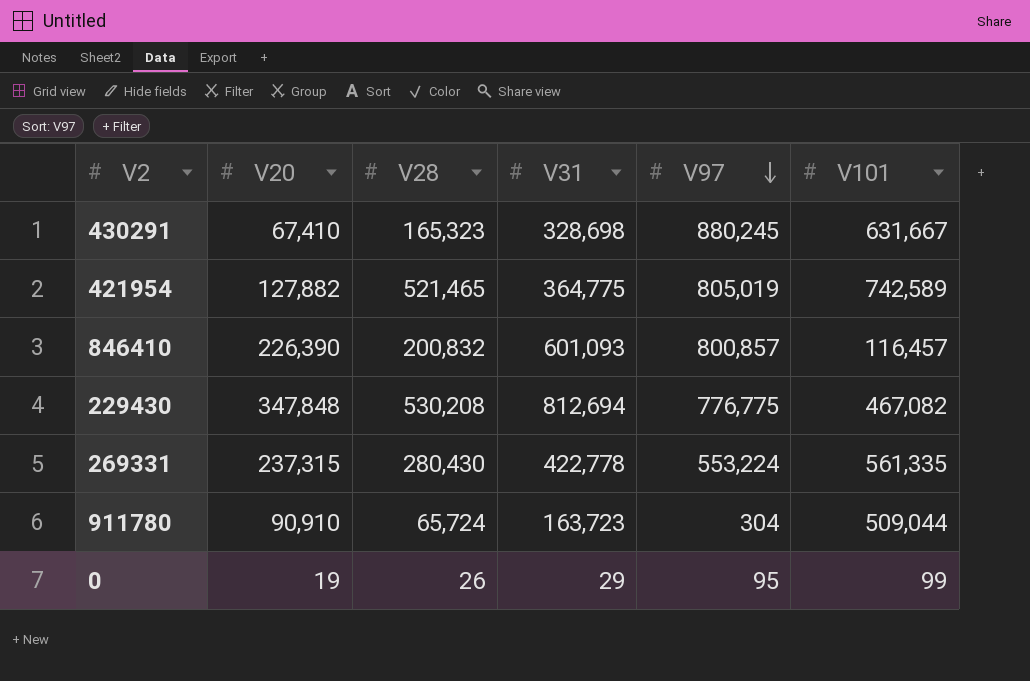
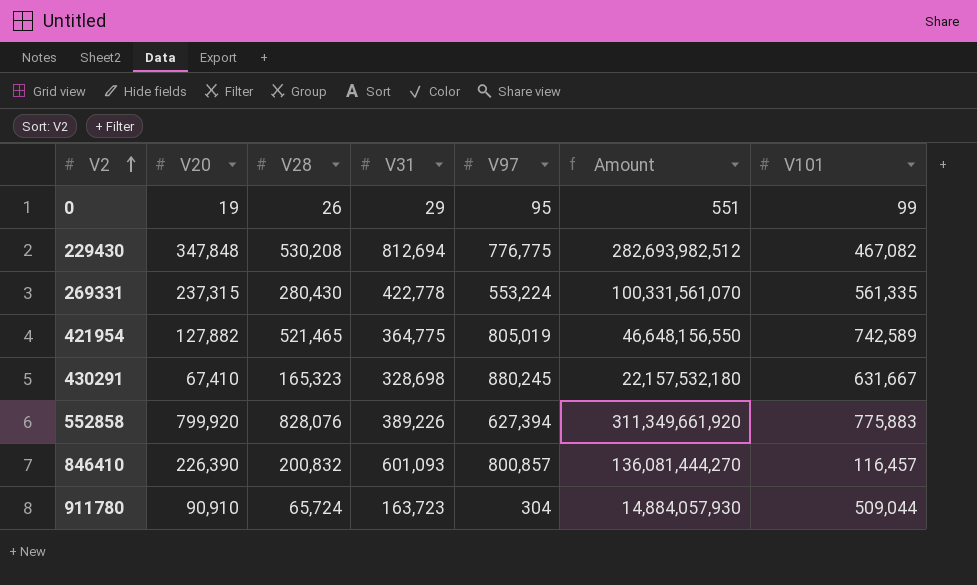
row order: V97 descending -> V2 ascending
column Amount | formula: none -> [V20] * [V31]
row 552858: none -> 799,920 | 828,076 | 389,226 | 627,394 | 311,349,661,920 | 775,883

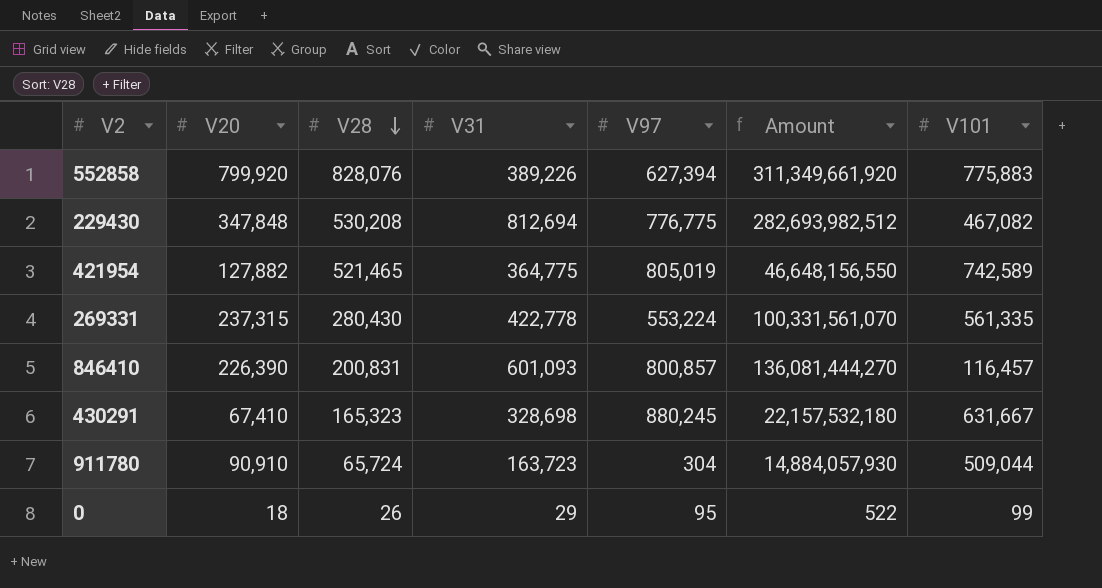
row order: V2 ascending -> V28 descending
846410 | V28: 200,832 -> 200,831
0 | V20: 19 -> 18
0 | Amount: 551 -> 522

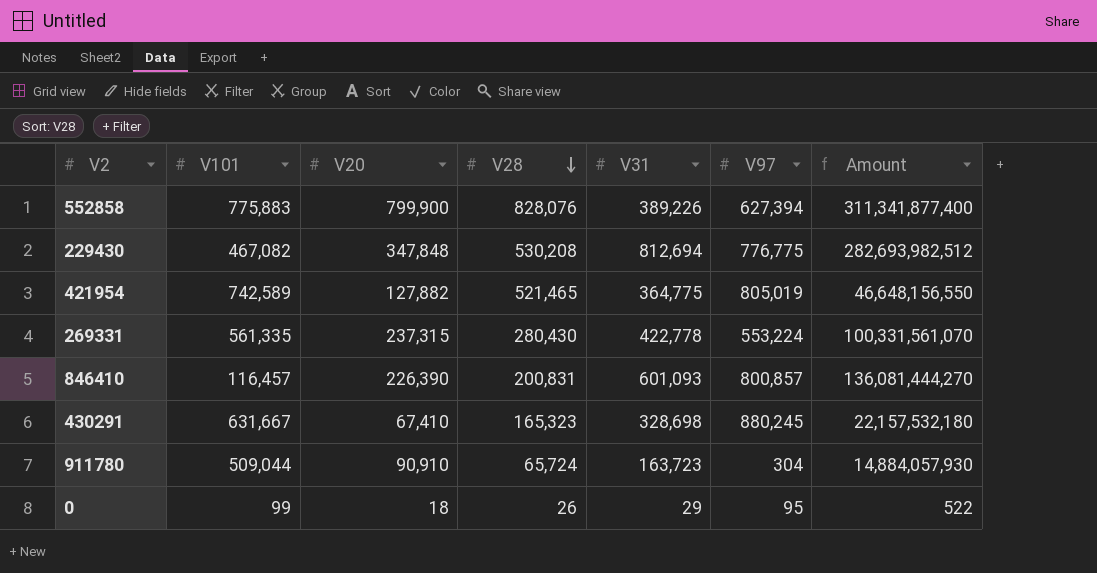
column V101 | position: 7 -> 2
552858 | V20: 799,920 -> 799,900
552858 | Amount: 311,349,661,920 -> 311,341,877,400

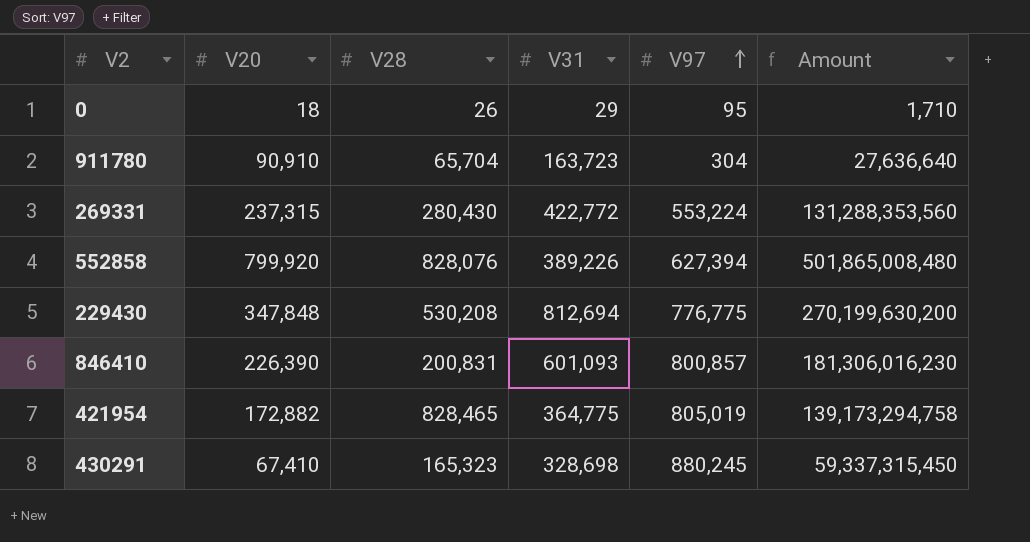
row order: V28 descending -> V97 ascending
column V101 | position: 2 -> none
column Amount | formula: [V20] * [V31] -> [V20] * [V97]
911780 | V28: 65,724 -> 65,704
269331 | V31: 422,778 -> 422,772
552858 | V20: 799,900 -> 799,920
421954 | V20: 127,882 -> 172,882
421954 | V28: 521,465 -> 828,465

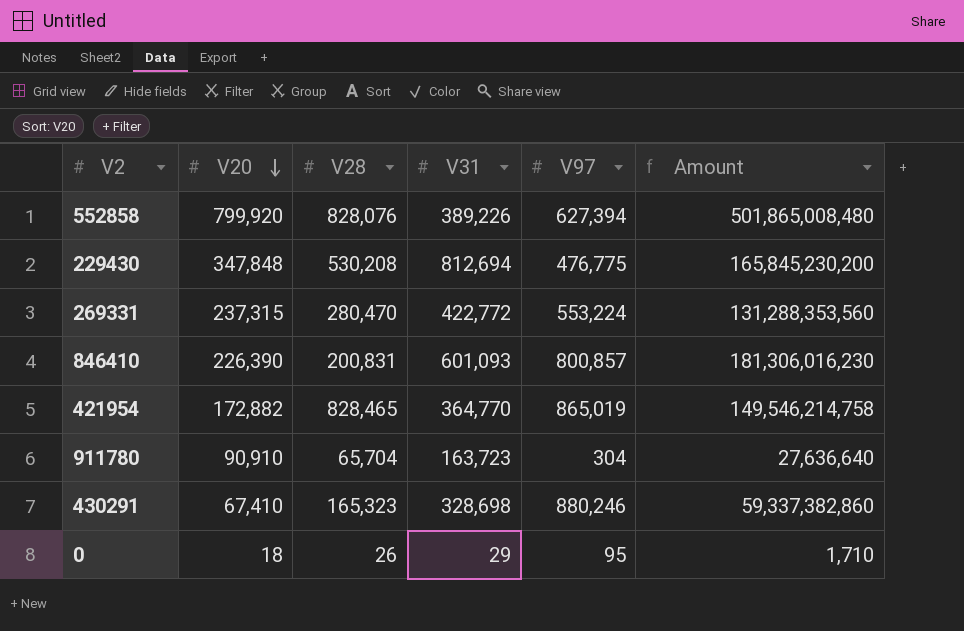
row order: V97 ascending -> V20 descending
229430 | V97: 776,775 -> 476,775
229430 | Amount: 270,199,630,200 -> 165,845,230,200
269331 | V28: 280,430 -> 280,470
421954 | V31: 364,775 -> 364,770
421954 | V97: 805,019 -> 865,019
421954 | Amount: 139,173,294,758 -> 149,546,214,758
430291 | V97: 880,245 -> 880,246
430291 | Amount: 59,337,315,450 -> 59,337,382,860

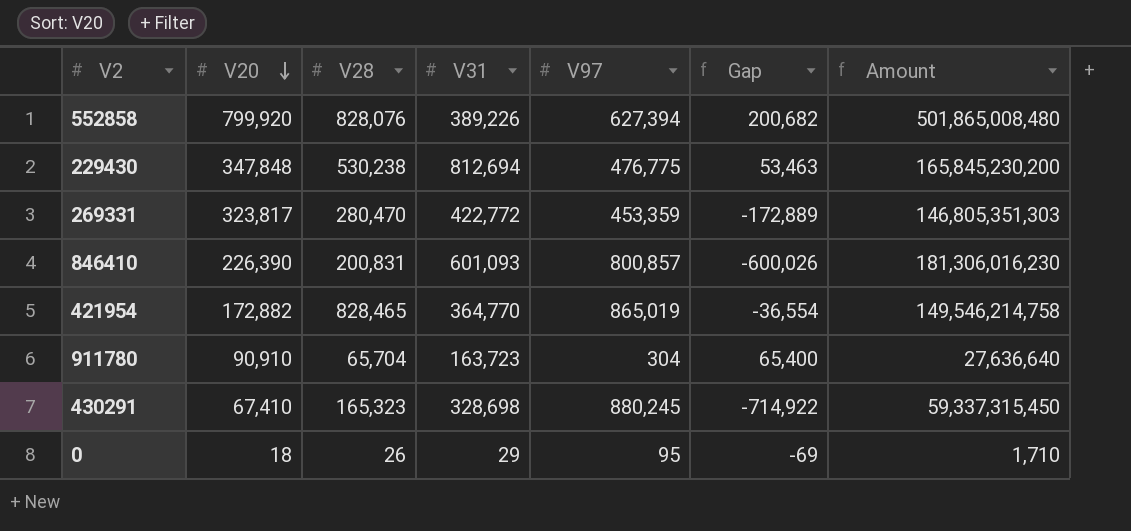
column Gap | formula: none -> [V28] - [V97]
229430 | V28: 530,208 -> 530,238
269331 | V20: 237,315 -> 323,817
269331 | V97: 553,224 -> 453,359
269331 | Amount: 131,288,353,560 -> 146,805,351,303
430291 | V97: 880,246 -> 880,245
430291 | Amount: 59,337,382,860 -> 59,337,315,450

